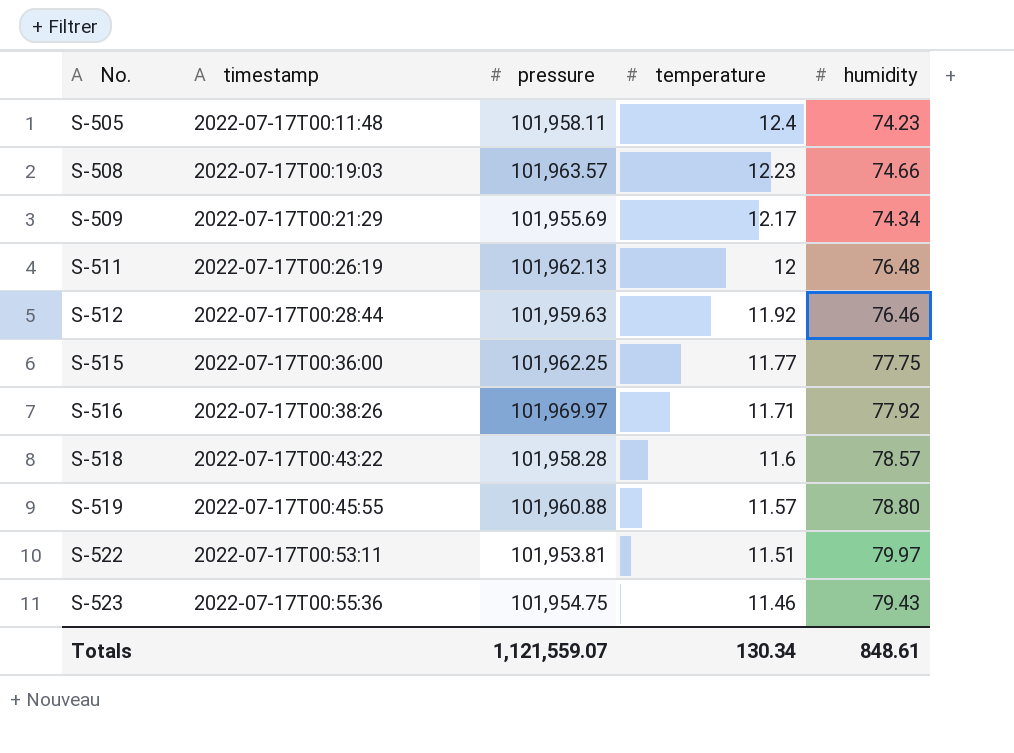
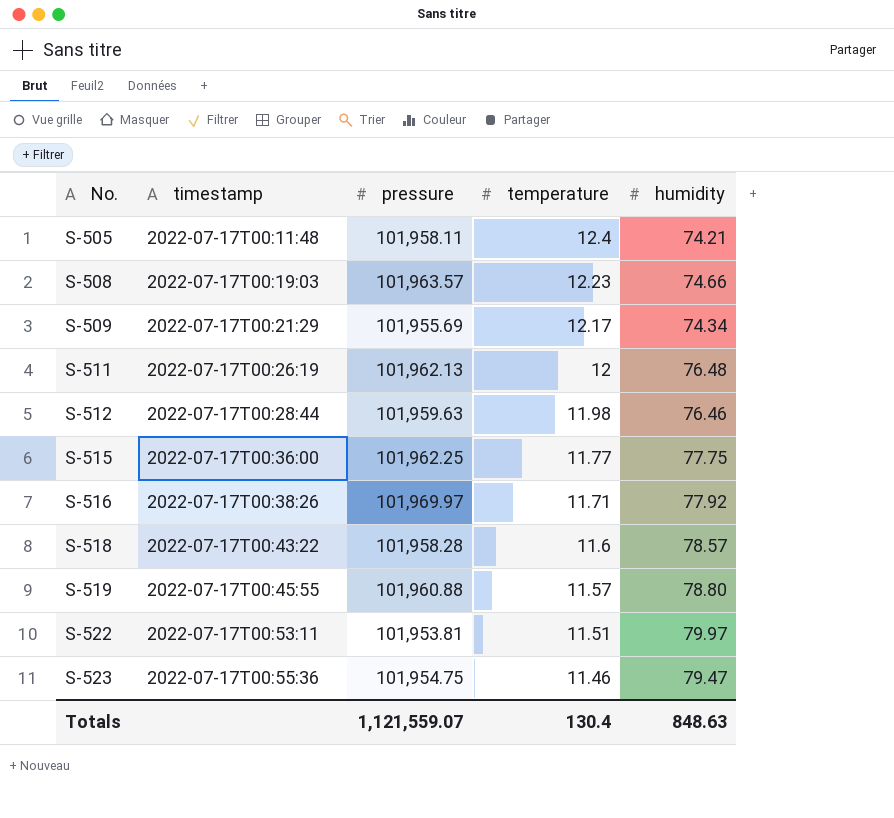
S-505 | humidity: 74.23 -> 74.21
S-512 | temperature: 11.92 -> 11.98
S-523 | humidity: 79.43 -> 79.47
Totals | temperature: 130.34 -> 130.4
Totals | humidity: 848.61 -> 848.63

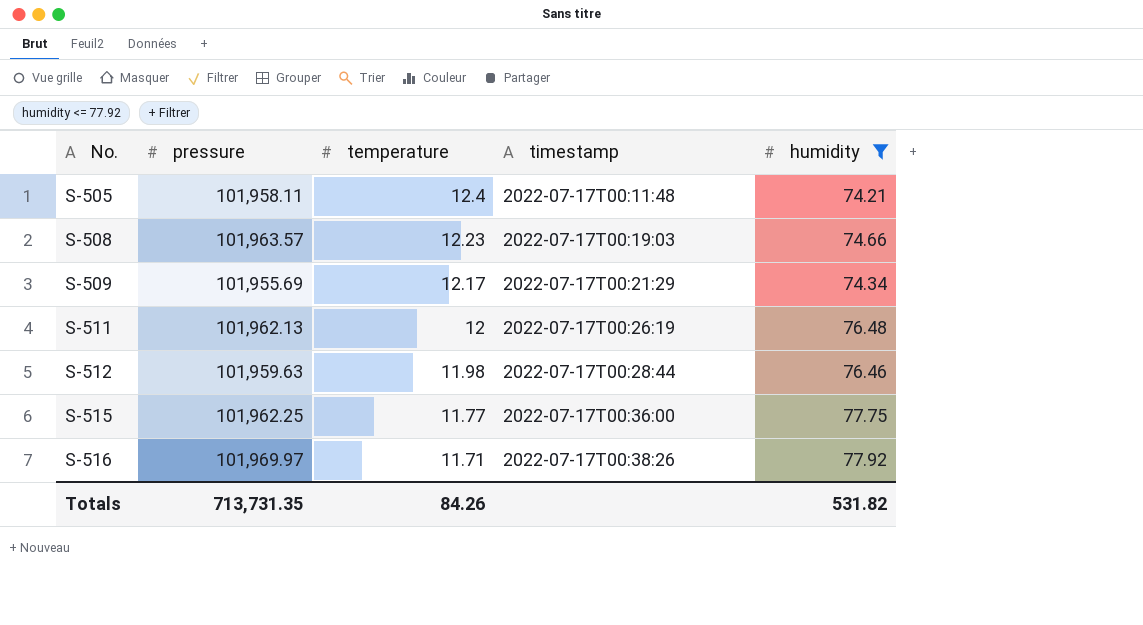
filter: none -> humidity <= 77.92
column timestamp | position: 2 -> 4
Totals | pressure: 1,121,559.07 -> 713,731.35
Totals | temperature: 130.4 -> 84.26
Totals | humidity: 848.63 -> 531.82

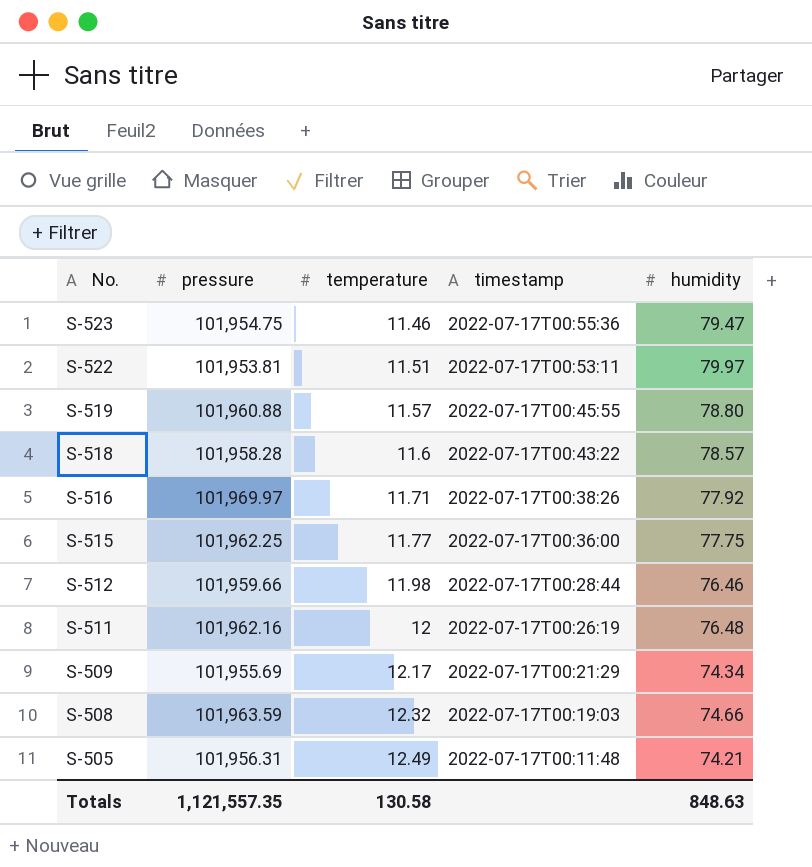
filter: humidity <= 77.92 -> none
row order: No. ascending -> No. descending
S-512 | pressure: 101,959.63 -> 101,959.66
S-511 | pressure: 101,962.13 -> 101,962.16
S-508 | pressure: 101,963.57 -> 101,963.59
S-508 | temperature: 12.23 -> 12.32
S-505 | pressure: 101,958.11 -> 101,956.31
S-505 | temperature: 12.4 -> 12.49
Totals | pressure: 713,731.35 -> 1,121,557.35
Totals | temperature: 84.26 -> 130.58
Totals | humidity: 531.82 -> 848.63

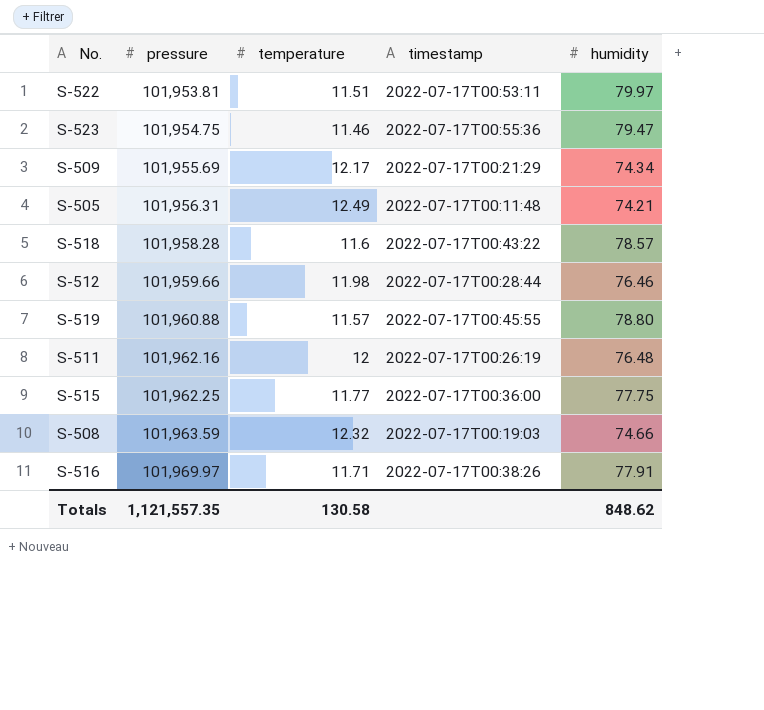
row order: No. descending -> pressure ascending
S-516 | humidity: 77.92 -> 77.91
Totals | humidity: 848.63 -> 848.62

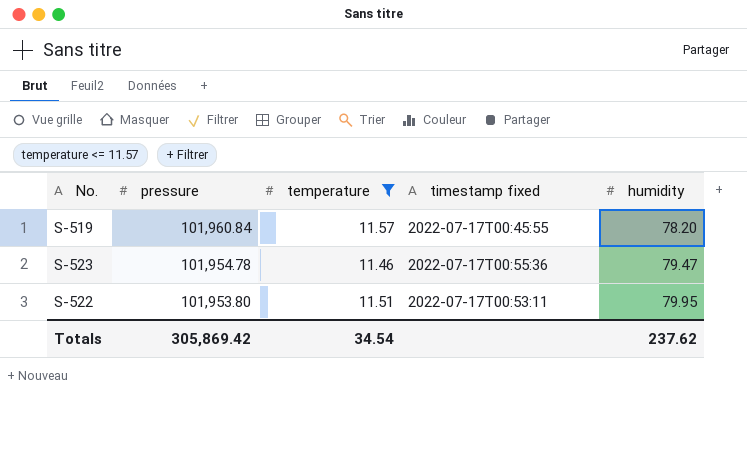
filter: none -> temperature <= 11.57
row order: pressure ascending -> pressure descending
column name: timestamp -> timestamp fixed
S-519 | pressure: 101,960.88 -> 101,960.84
S-519 | humidity: 78.80 -> 78.20
S-523 | pressure: 101,954.75 -> 101,954.78
S-522 | pressure: 101,953.81 -> 101,953.80
S-522 | humidity: 79.97 -> 79.95
Totals | pressure: 1,121,557.35 -> 305,869.42
Totals | temperature: 130.58 -> 34.54
Totals | humidity: 848.62 -> 237.62

